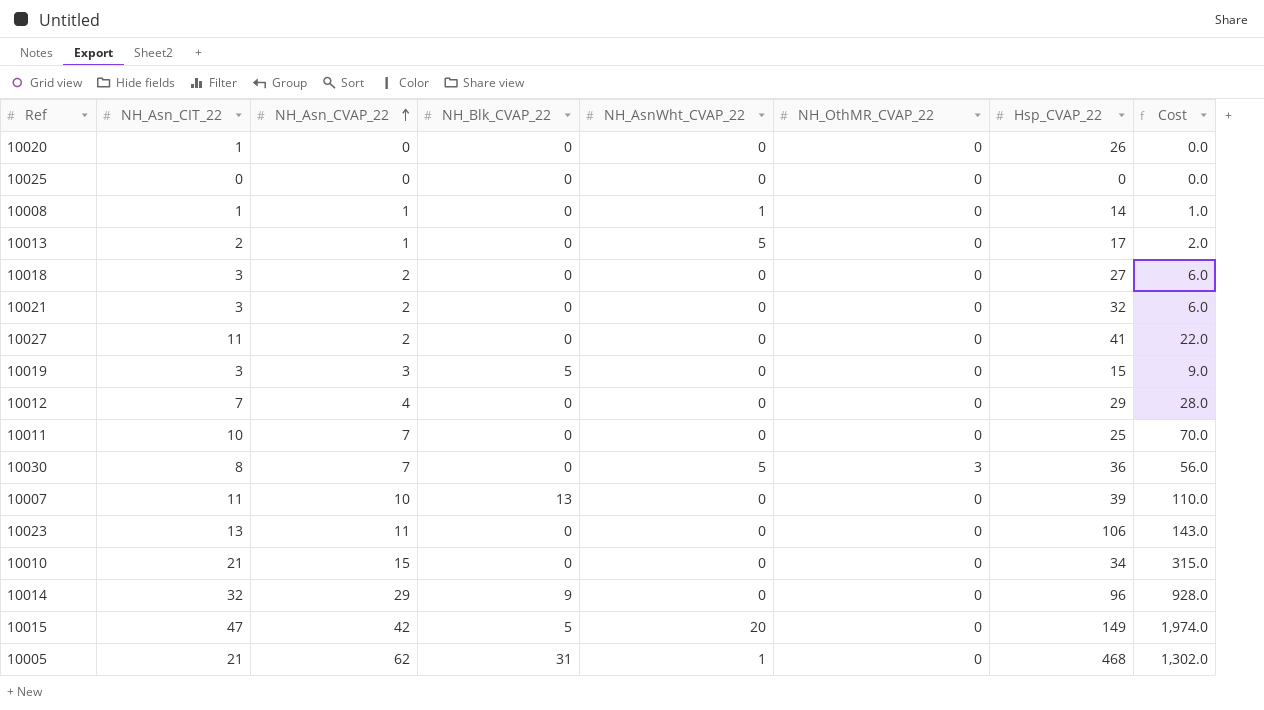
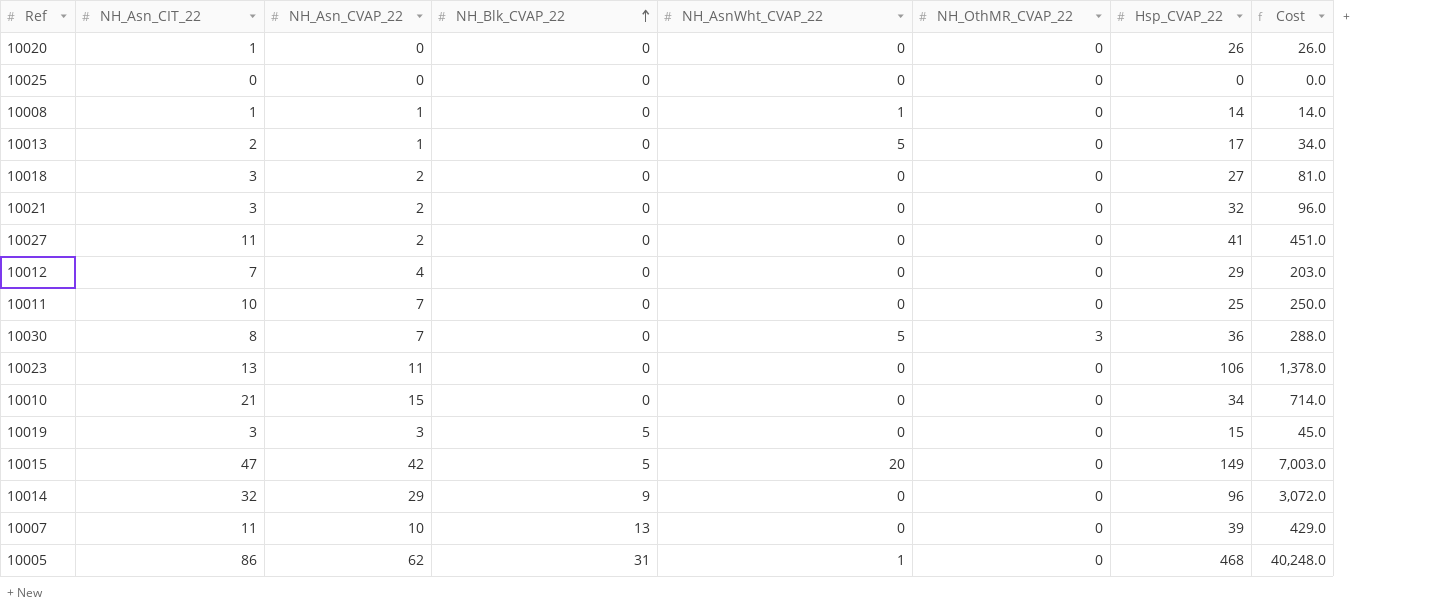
row order: NH_Asn_CVAP_22 ascending -> NH_Blk_CVAP_22 ascending
column Cost | formula: [NH_Asn_CIT_22] * [NH_Asn_CVAP_22] -> [NH_Asn_CIT_22] * [Hsp_CVAP_22]
10005 | NH_Asn_CIT_22: 21 -> 86

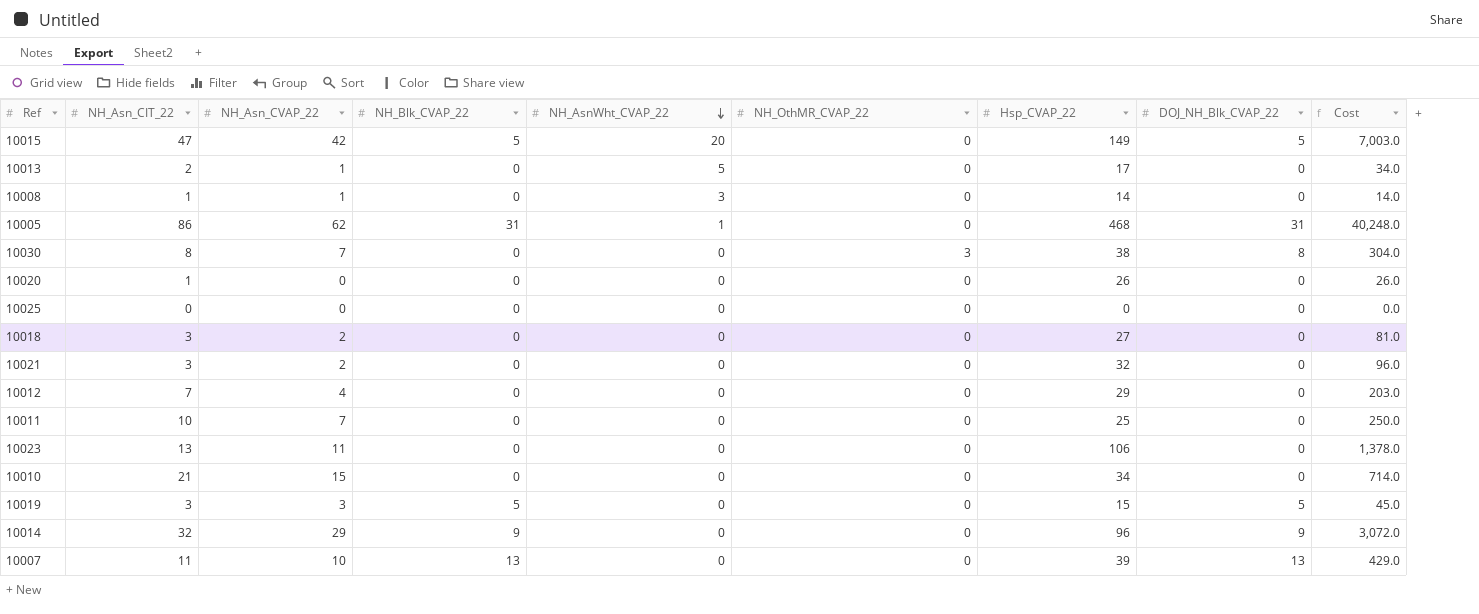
row order: NH_Blk_CVAP_22 ascending -> NH_AsnWht_CVAP_22 descending
column DOJ_NH_Blk_CVAP_22 | position: none -> 8
row 10027: 11 | 2 | 0 | 0 | 0 | 41 | 451.0 -> none
10008 | NH_AsnWht_CVAP_22: 1 -> 3
10030 | NH_AsnWht_CVAP_22: 5 -> 0
10030 | Hsp_CVAP_22: 36 -> 38
10030 | Cost: 288.0 -> 304.0

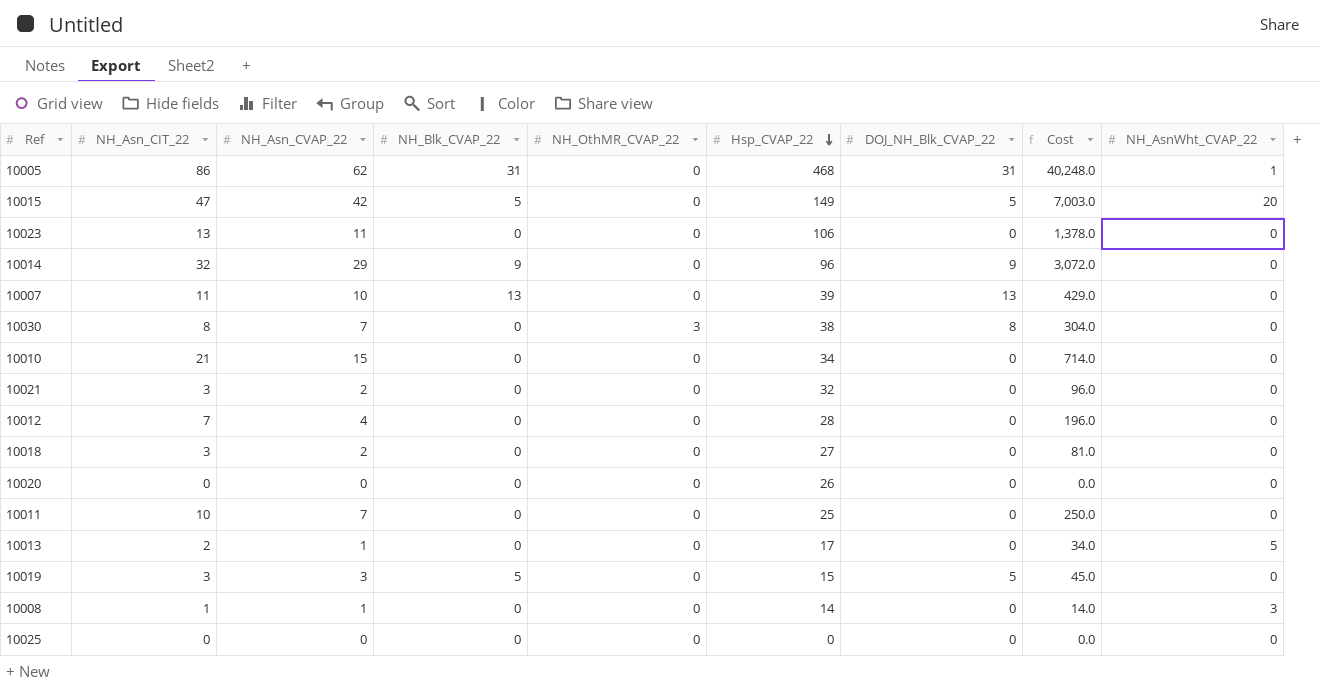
row order: NH_AsnWht_CVAP_22 descending -> Hsp_CVAP_22 descending
column NH_AsnWht_CVAP_22 | position: 5 -> 9
10012 | Hsp_CVAP_22: 29 -> 28
10012 | Cost: 203.0 -> 196.0
10020 | NH_Asn_CIT_22: 1 -> 0
10020 | Cost: 26.0 -> 0.0

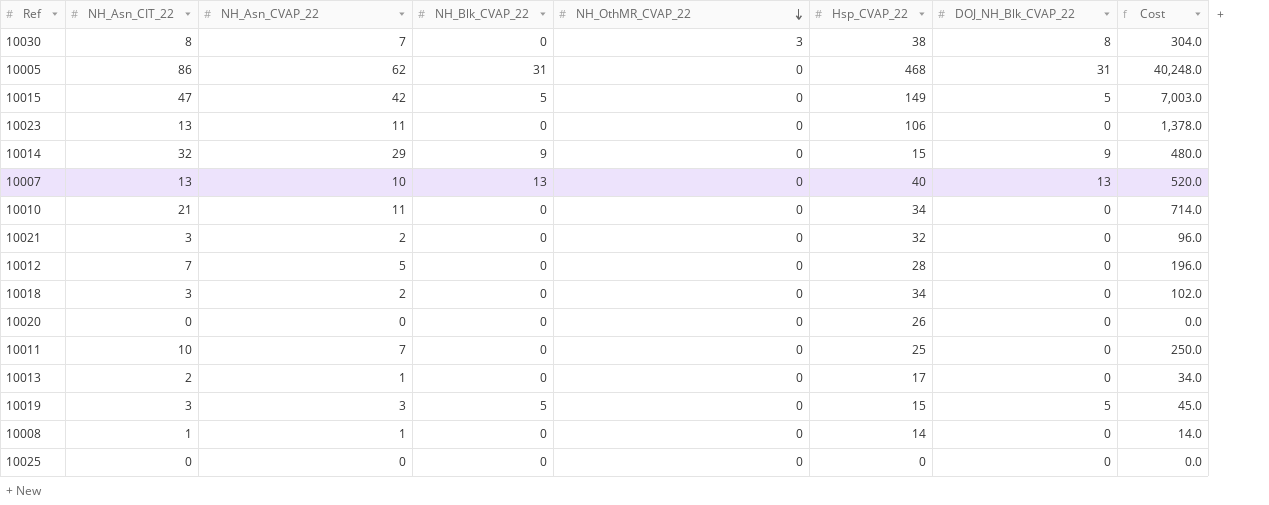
row order: Hsp_CVAP_22 descending -> NH_OthMR_CVAP_22 descending
column NH_AsnWht_CVAP_22 | position: 9 -> none
10014 | Hsp_CVAP_22: 96 -> 15
10014 | Cost: 3,072.0 -> 480.0
10007 | NH_Asn_CIT_22: 11 -> 13
10007 | Hsp_CVAP_22: 39 -> 40
10007 | Cost: 429.0 -> 520.0
10010 | NH_Asn_CVAP_22: 15 -> 11
10012 | NH_Asn_CVAP_22: 4 -> 5
10018 | Hsp_CVAP_22: 27 -> 34
10018 | Cost: 81.0 -> 102.0

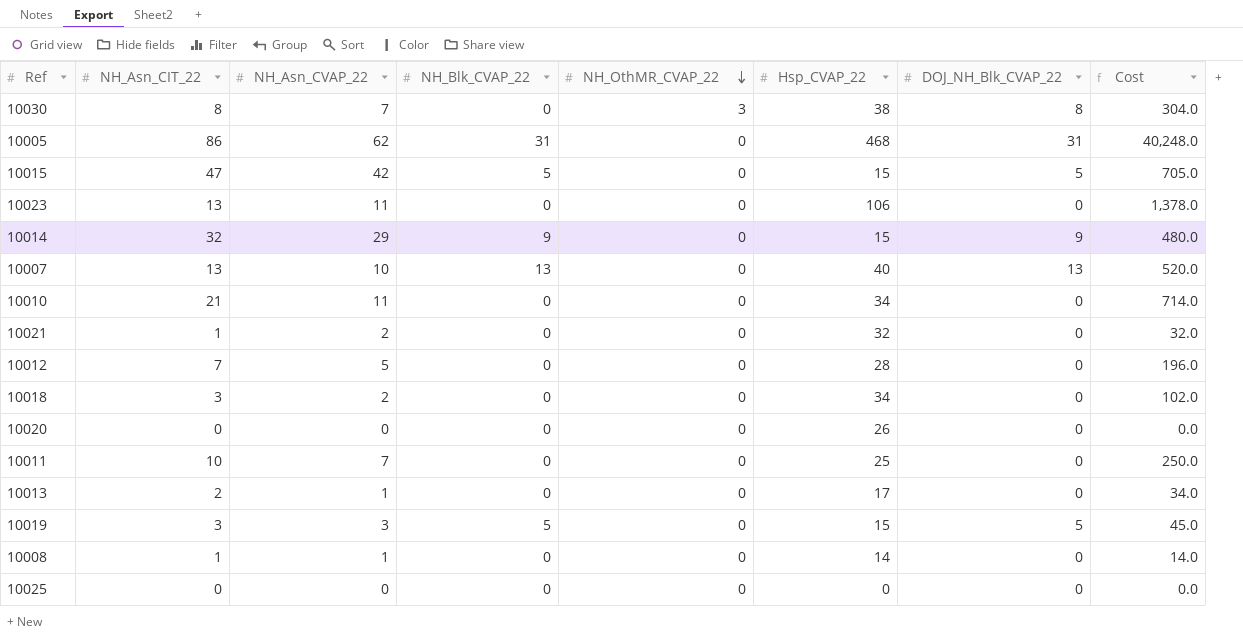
10015 | Hsp_CVAP_22: 149 -> 15
10015 | Cost: 7,003.0 -> 705.0
10021 | NH_Asn_CIT_22: 3 -> 1
10021 | Cost: 96.0 -> 32.0

